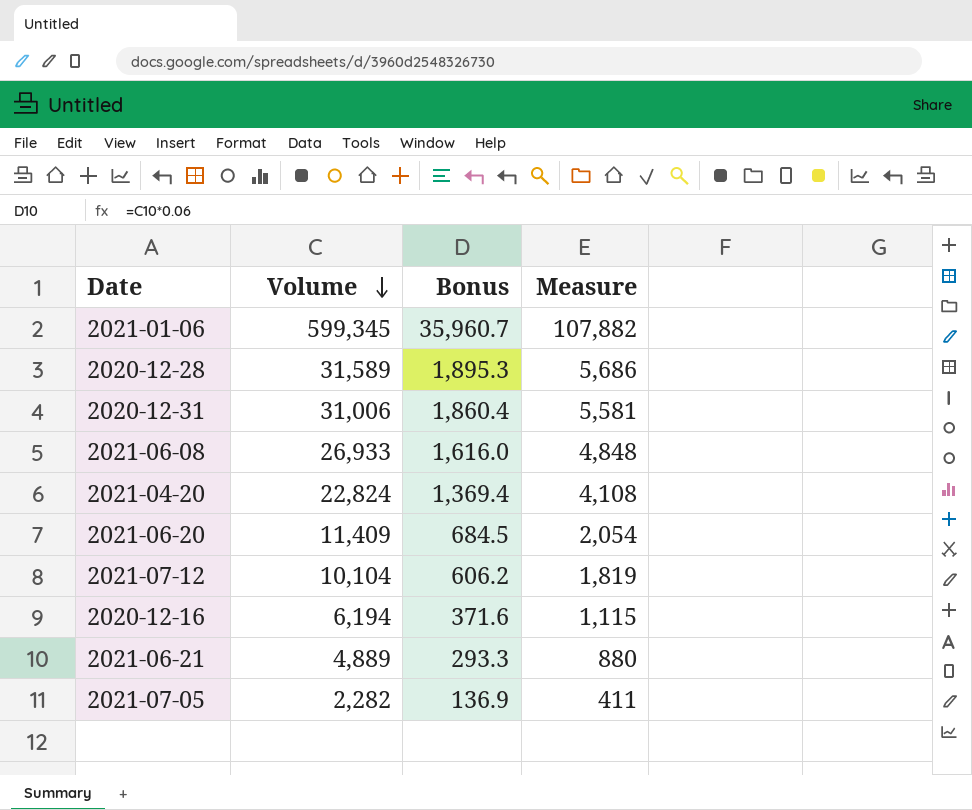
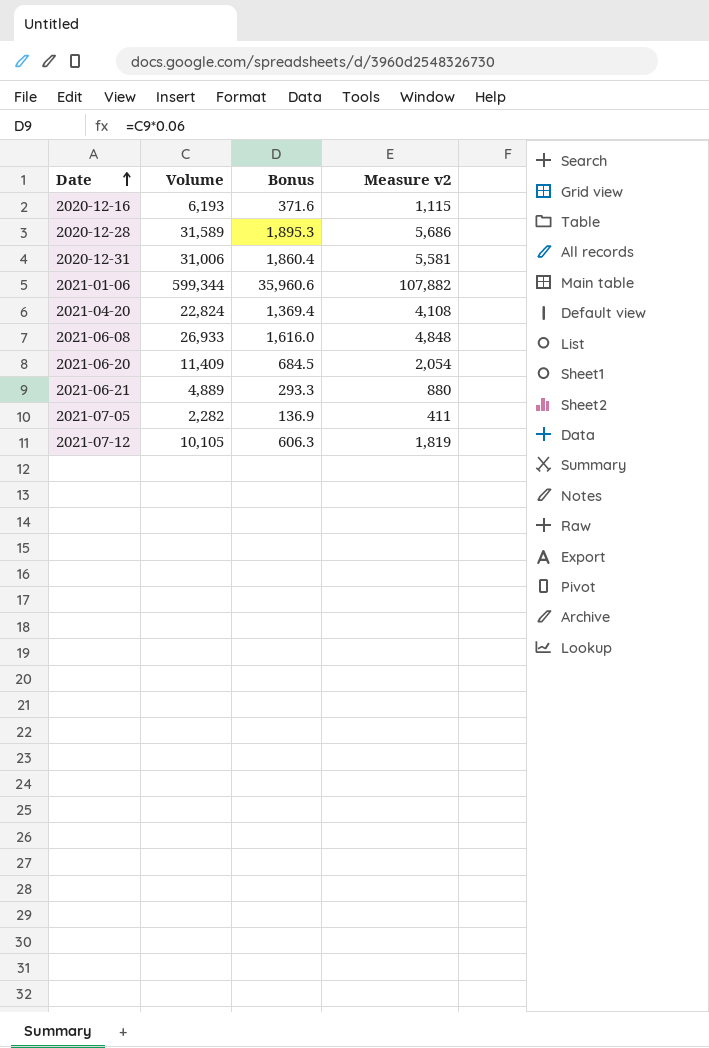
row order: Volume descending -> Date ascending
column name: Measure -> Measure v2
2020-12-16 | Volume: 6,194 -> 6,193
2021-01-06 | Volume: 599,345 -> 599,344
2021-01-06 | Bonus: 35,960.7 -> 35,960.6
2021-07-12 | Volume: 10,104 -> 10,105
2021-07-12 | Bonus: 606.2 -> 606.3

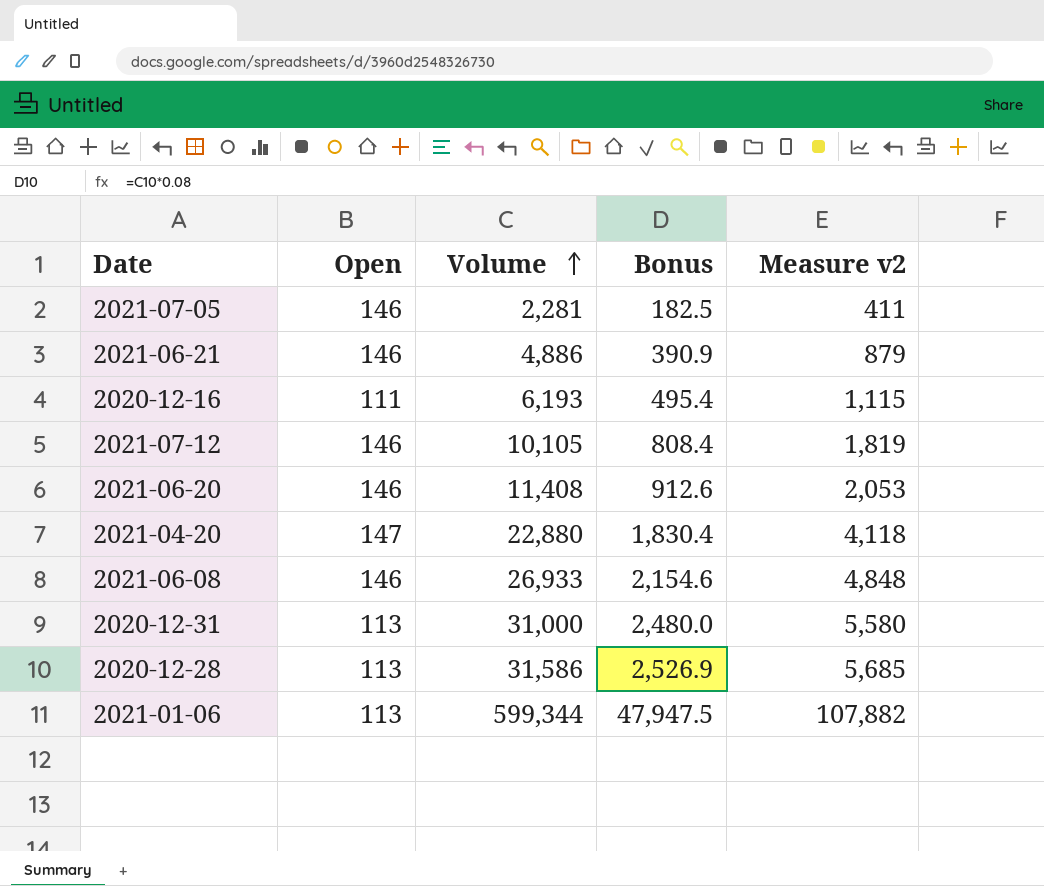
row order: Date ascending -> Volume ascending
column Open | position: none -> 2
column Bonus | formula: [Volume] * 0.06 -> [Volume] * 0.08
2021-07-05 | Volume: 2,282 -> 2,281
2021-06-21 | Volume: 4,889 -> 4,886
2021-06-21 | Measure v2: 880 -> 879
2021-06-20 | Volume: 11,409 -> 11,408
2021-06-20 | Measure v2: 2,054 -> 2,053
2021-04-20 | Volume: 22,824 -> 22,880
2021-04-20 | Measure v2: 4,108 -> 4,118
2020-12-31 | Volume: 31,006 -> 31,000
2020-12-31 | Measure v2: 5,581 -> 5,580
2020-12-28 | Volume: 31,589 -> 31,586
2020-12-28 | Measure v2: 5,686 -> 5,685

